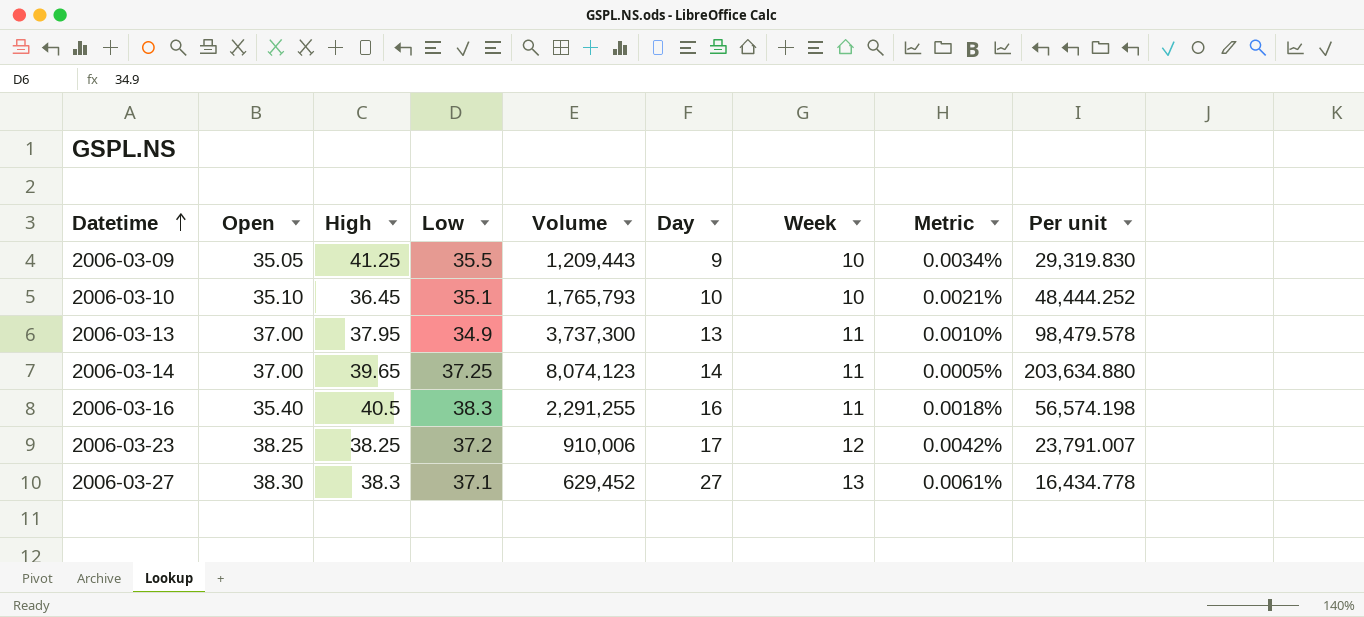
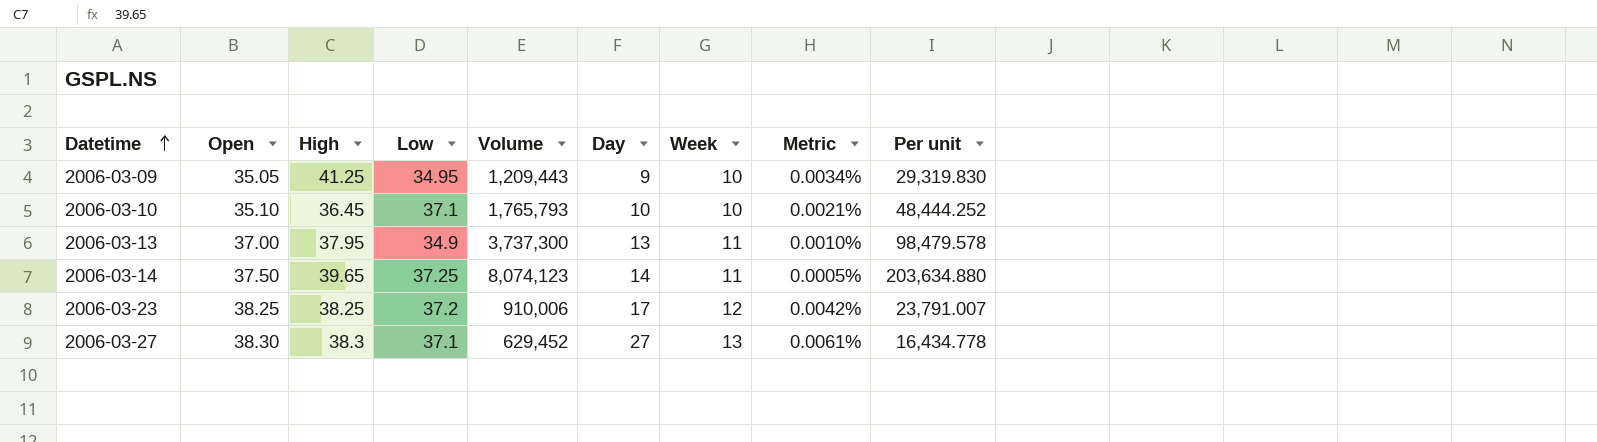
row 2006-03-16: 35.40 | 40.5 | 38.3 | 2,291,255 | 16 | 11 | 0.0018% | 56,574.198 -> none
2006-03-09 | Low: 35.5 -> 34.95
2006-03-10 | Low: 35.1 -> 37.1
2006-03-14 | Open: 37.00 -> 37.50

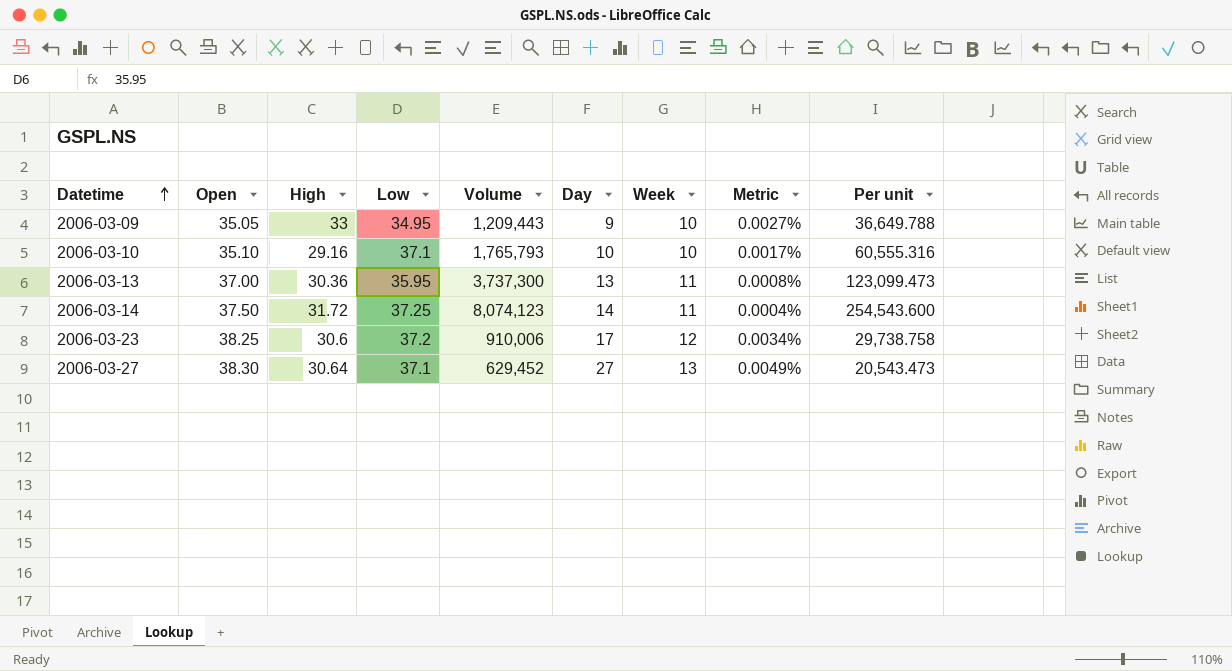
2006-03-09 | High: 41.25 -> 33
2006-03-09 | Metric: 0.0034% -> 0.0027%
2006-03-09 | Per unit: 29,319.830 -> 36,649.788
2006-03-10 | High: 36.45 -> 29.16
2006-03-10 | Metric: 0.0021% -> 0.0017%
2006-03-10 | Per unit: 48,444.252 -> 60,555.316
2006-03-13 | High: 37.95 -> 30.36
2006-03-13 | Low: 34.9 -> 35.95
2006-03-13 | Metric: 0.0010% -> 0.0008%
2006-03-13 | Per unit: 98,479.578 -> 123,099.473
2006-03-14 | High: 39.65 -> 31.72
2006-03-14 | Metric: 0.0005% -> 0.0004%
2006-03-14 | Per unit: 203,634.880 -> 254,543.600
2006-03-23 | High: 38.25 -> 30.6
2006-03-23 | Metric: 0.0042% -> 0.0034%
2006-03-23 | Per unit: 23,791.007 -> 29,738.758
2006-03-27 | High: 38.3 -> 30.64
2006-03-27 | Metric: 0.0061% -> 0.0049%
2006-03-27 | Per unit: 16,434.778 -> 20,543.473

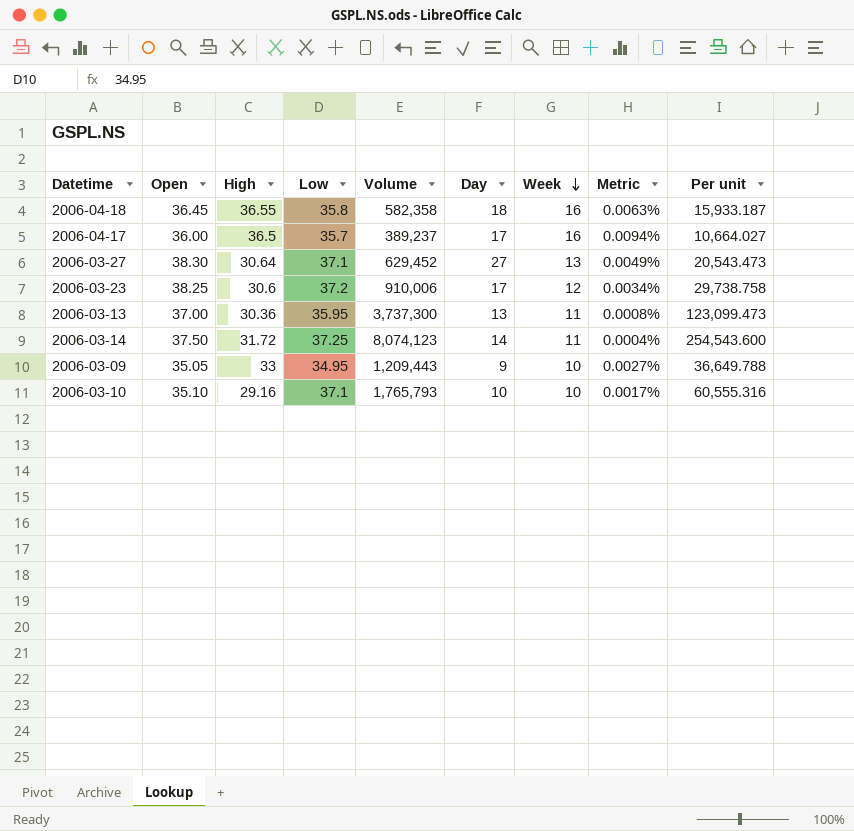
row order: Datetime ascending -> Week descending
row 2006-04-18: none -> 36.45 | 36.55 | 35.8 | 582,358 | 18 | 16 | 0.0063% | 15,933.187
row 2006-04-17: none -> 36.00 | 36.5 | 35.7 | 389,237 | 17 | 16 | 0.0094% | 10,664.027

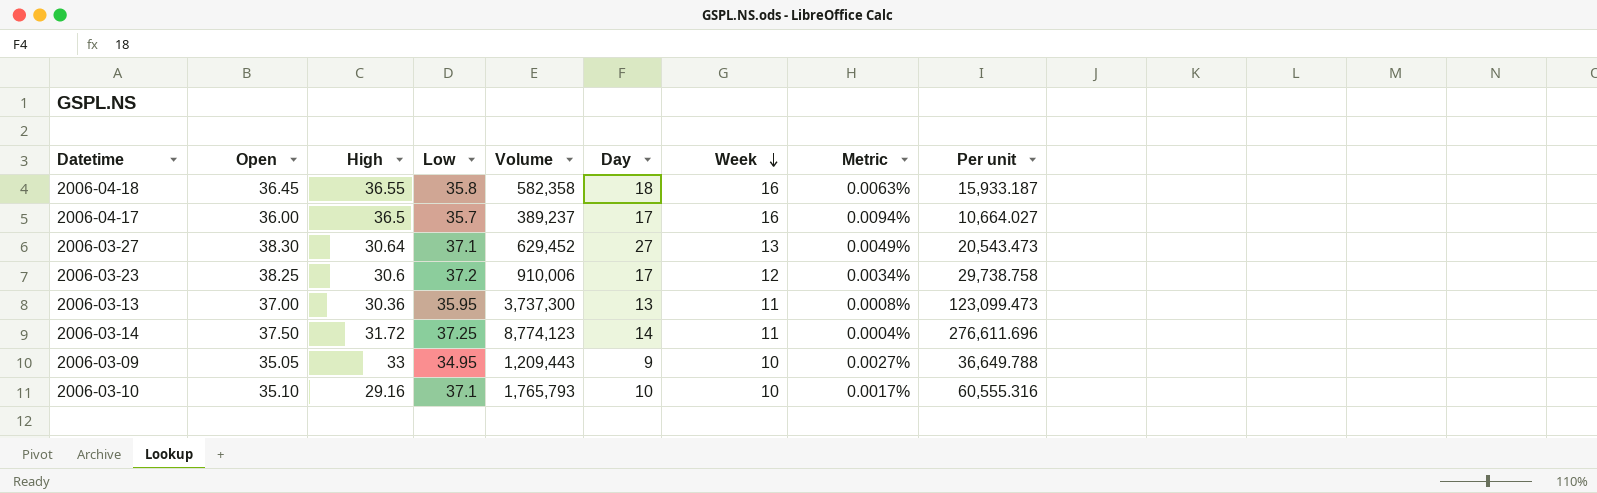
2006-03-14 | Volume: 8,074,123 -> 8,774,123
2006-03-14 | Per unit: 254,543.600 -> 276,611.696

